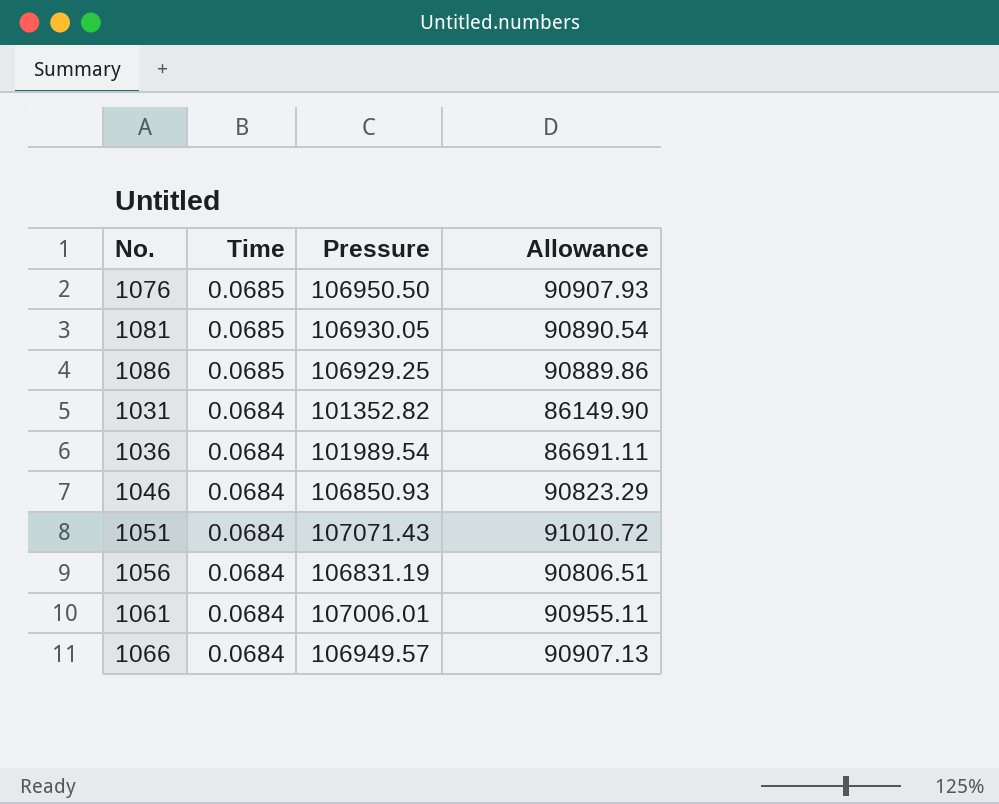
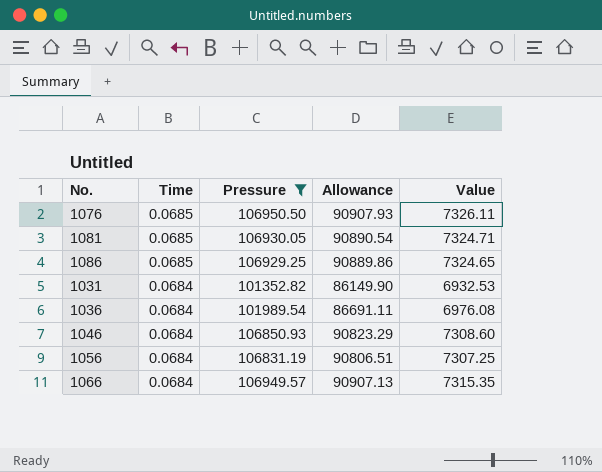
filter: none -> Pressure <= 106950.50
column Value | formula: none -> [Time] * [Pressure]

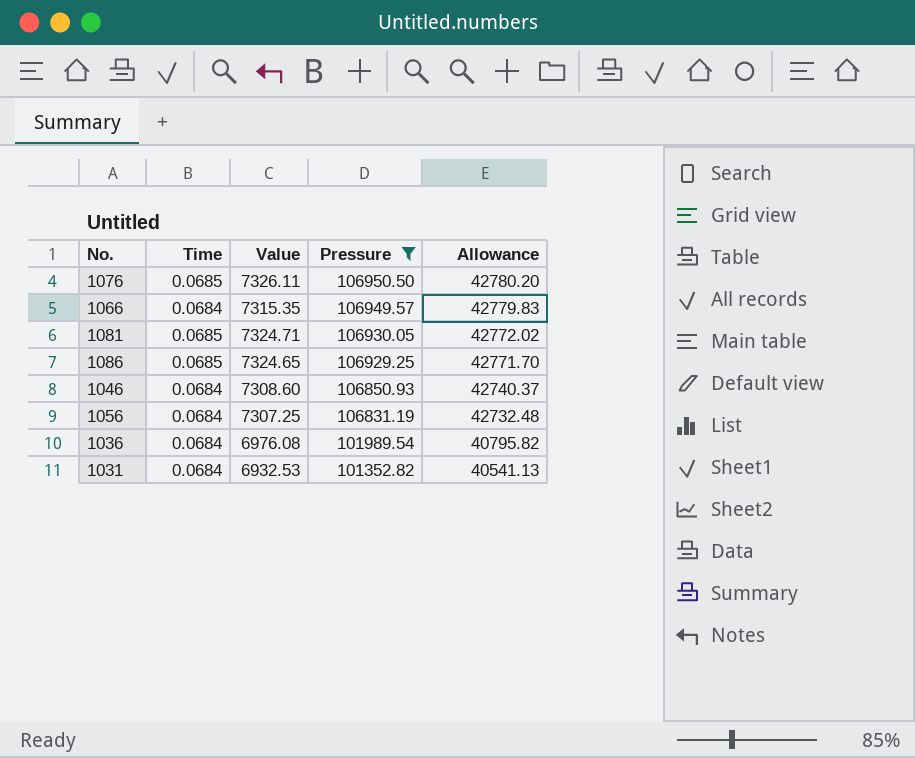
row order: Time descending -> Pressure descending
column Value | position: 5 -> 3
column Allowance | formula: [Pressure] * 0.85 -> [Pressure] * 0.4

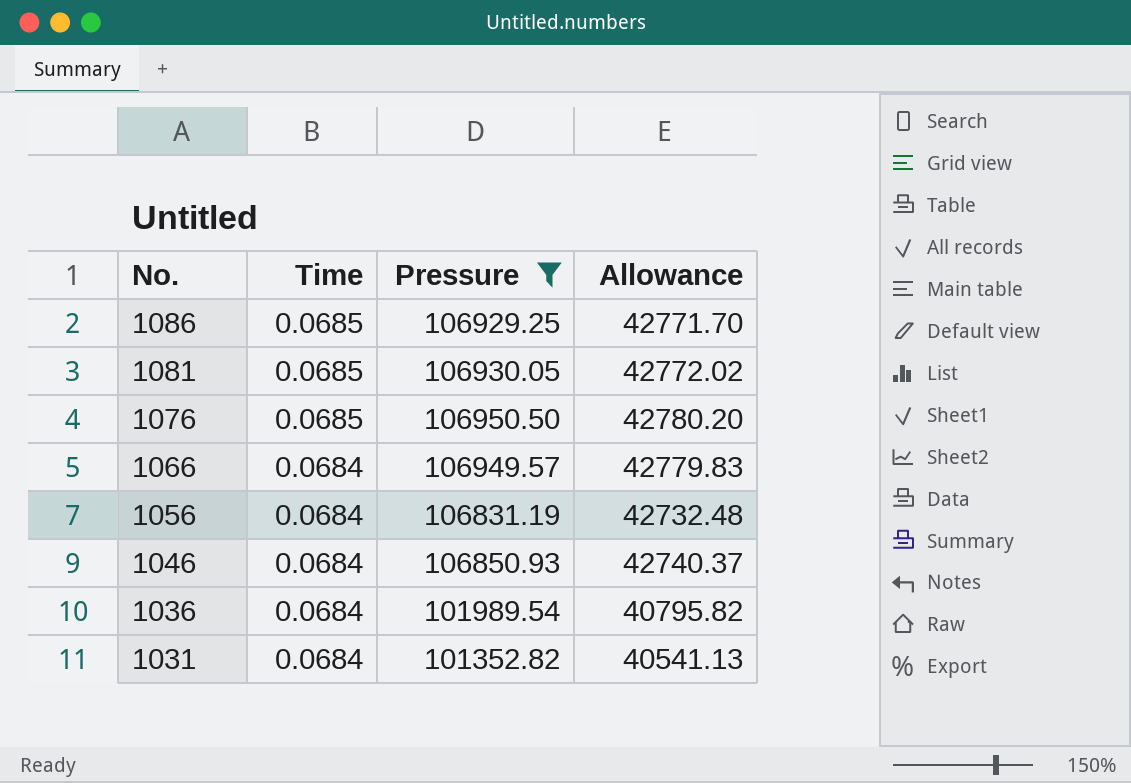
row order: Pressure descending -> No. descending
column Value | formula: [Time] * [Pressure] -> none

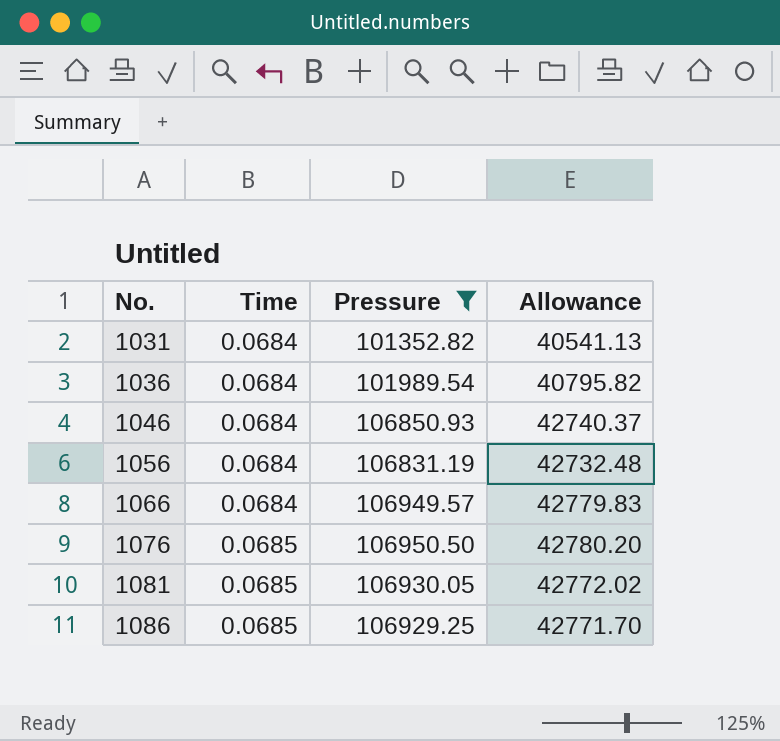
row order: No. descending -> No. ascending

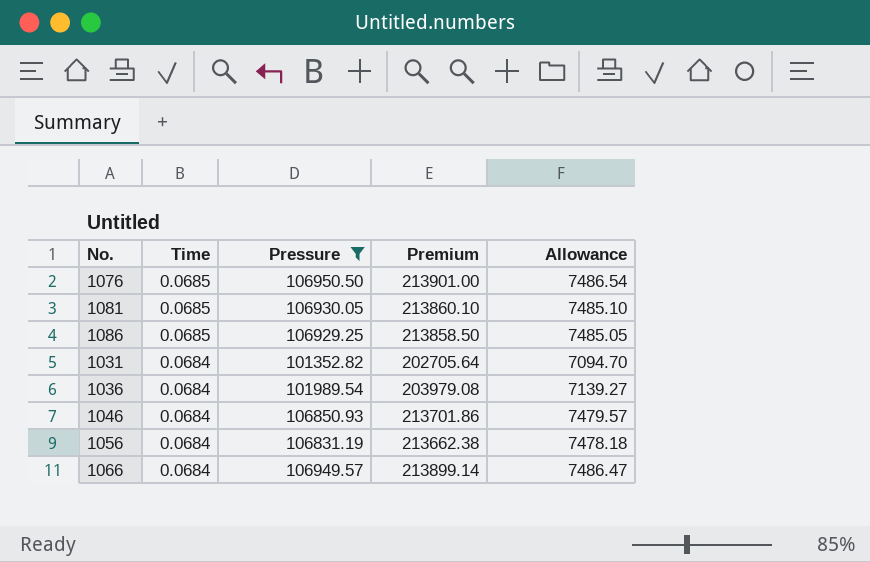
row order: No. ascending -> Time descending
column Premium | formula: none -> [Pressure] * 2
column Allowance | formula: [Pressure] * 0.4 -> [Pressure] * 0.07

